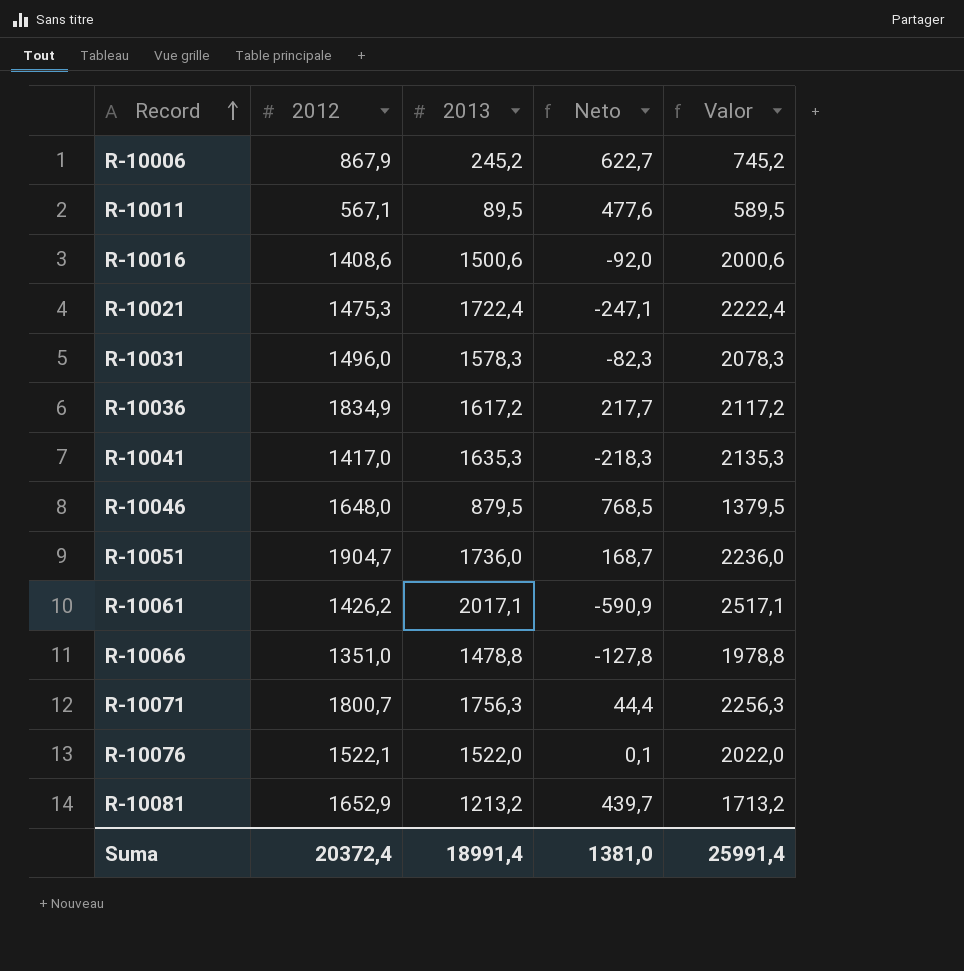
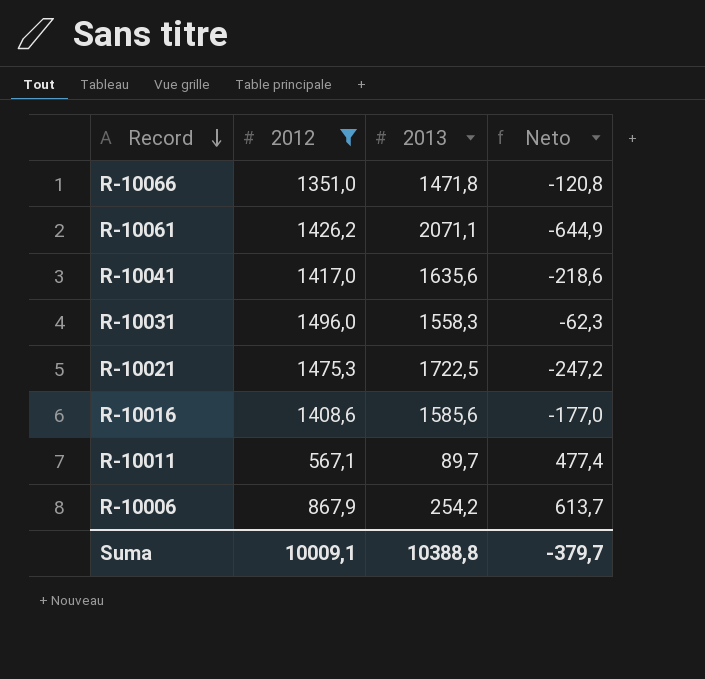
filter: none -> 2012 <= 1496,0
row order: Record ascending -> Record descending
column Valor | formula: [2013] + 500 -> none
R-10066 | 2013: 1478,8 -> 1471,8
R-10066 | Neto: -127,8 -> -120,8
R-10061 | 2013: 2017,1 -> 2071,1
R-10061 | Neto: -590,9 -> -644,9
R-10041 | 2013: 1635,3 -> 1635,6
R-10041 | Neto: -218,3 -> -218,6
R-10031 | 2013: 1578,3 -> 1558,3
R-10031 | Neto: -82,3 -> -62,3
R-10021 | 2013: 1722,4 -> 1722,5
R-10021 | Neto: -247,1 -> -247,2
R-10016 | 2013: 1500,6 -> 1585,6
R-10016 | Neto: -92,0 -> -177,0
R-10011 | 2013: 89,5 -> 89,7
R-10011 | Neto: 477,6 -> 477,4
R-10006 | 2013: 245,2 -> 254,2
R-10006 | Neto: 622,7 -> 613,7
Suma | 2012: 20372,4 -> 10009,1
Suma | 2013: 18991,4 -> 10388,8
Suma | Neto: 1381,0 -> -379,7

